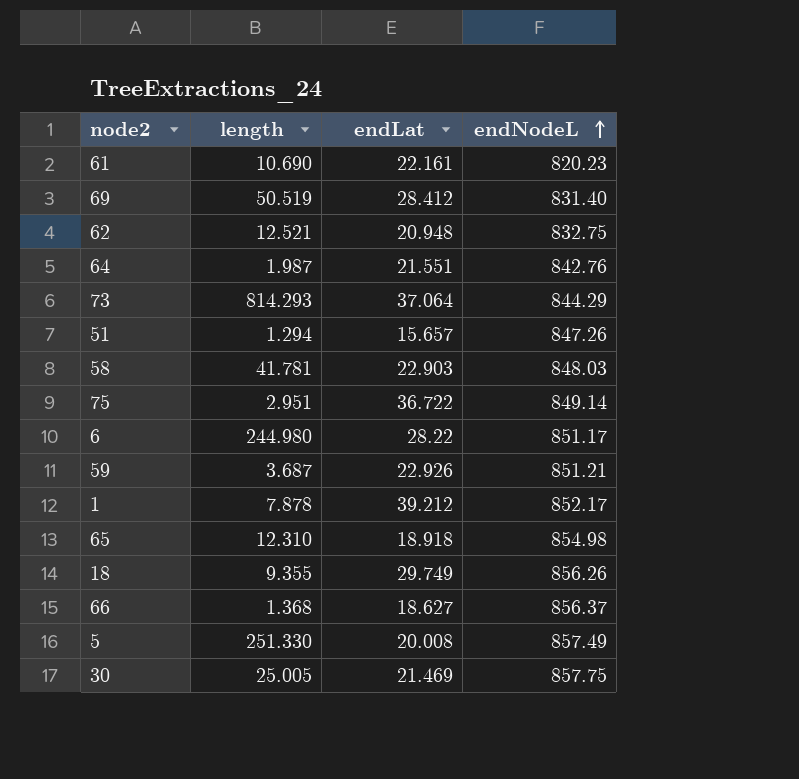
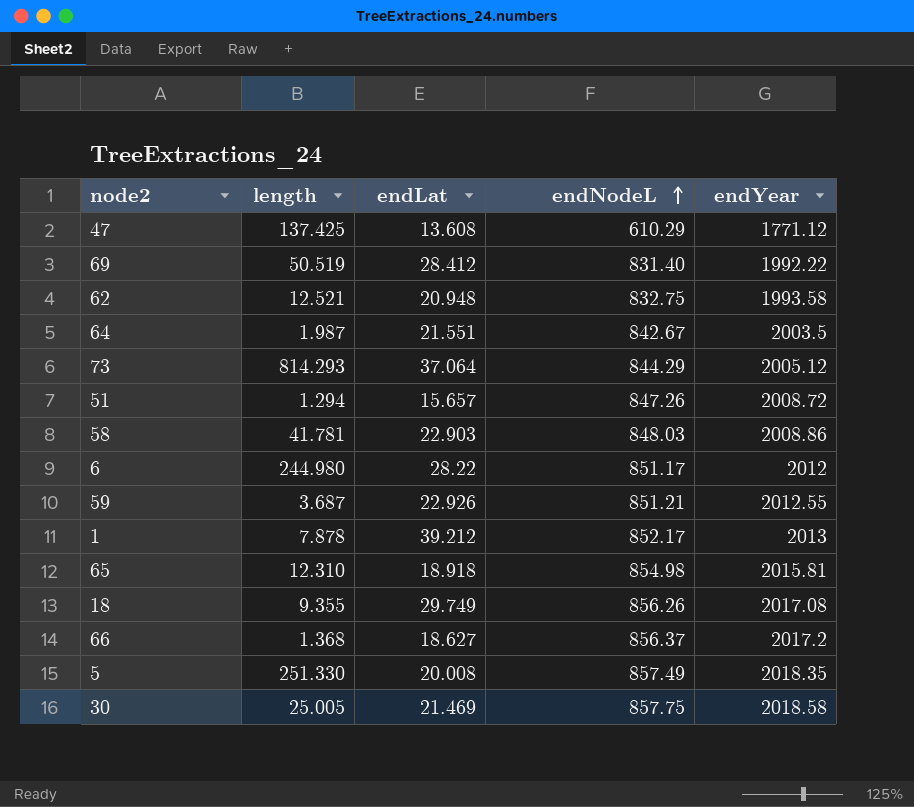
column endYear | position: none -> 5
row 61: 10.690 | 22.161 | 820.23 -> none
row 75: 2.951 | 36.722 | 849.14 -> none
row 47: none -> 137.425 | 13.608 | 610.29 | 1771.12
64 | endNodeL: 842.76 -> 842.67

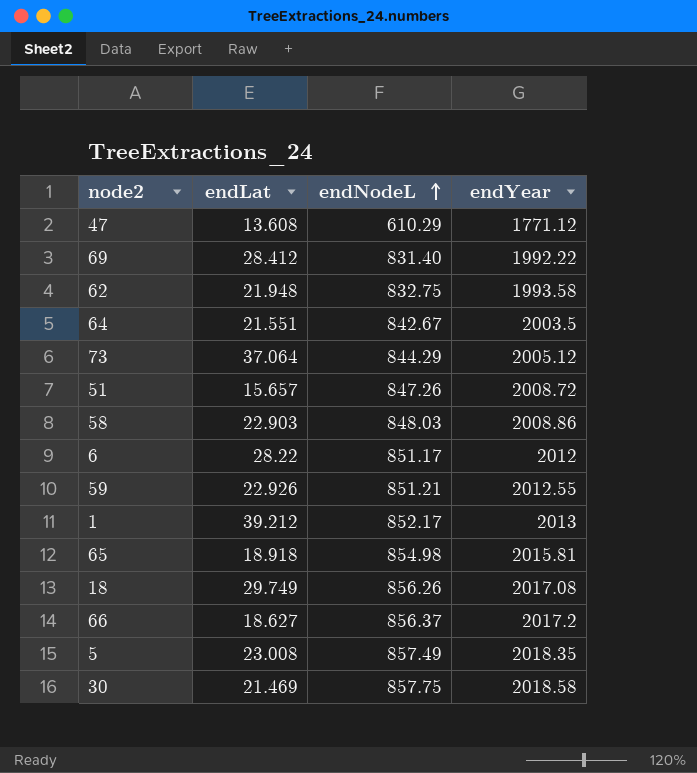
column length | position: 2 -> none
62 | endLat: 20.948 -> 21.948
5 | endLat: 20.008 -> 23.008

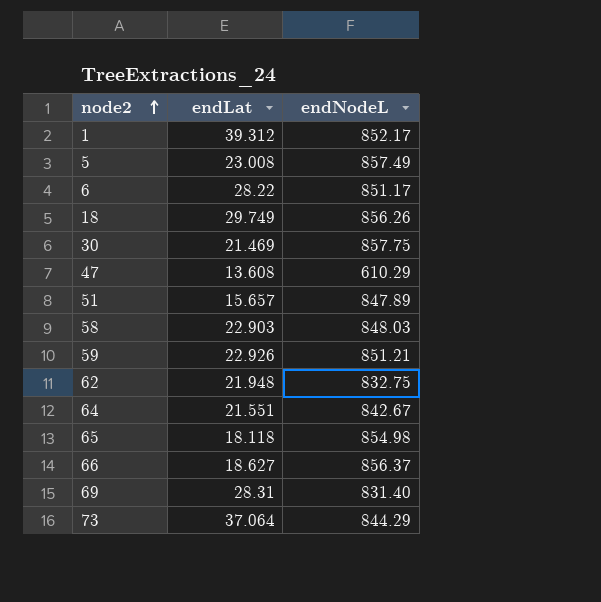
row order: endNodeL ascending -> node2 ascending
column endYear | position: 4 -> none
1 | endLat: 39.212 -> 39.312
51 | endNodeL: 847.26 -> 847.89
65 | endLat: 18.918 -> 18.118
69 | endLat: 28.412 -> 28.31

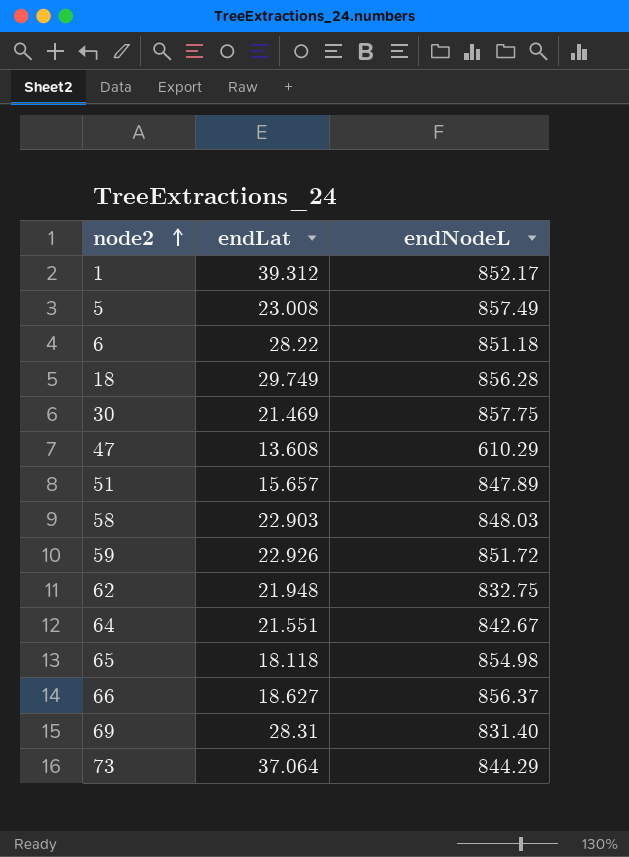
6 | endNodeL: 851.17 -> 851.18
18 | endNodeL: 856.26 -> 856.28
59 | endNodeL: 851.21 -> 851.72

